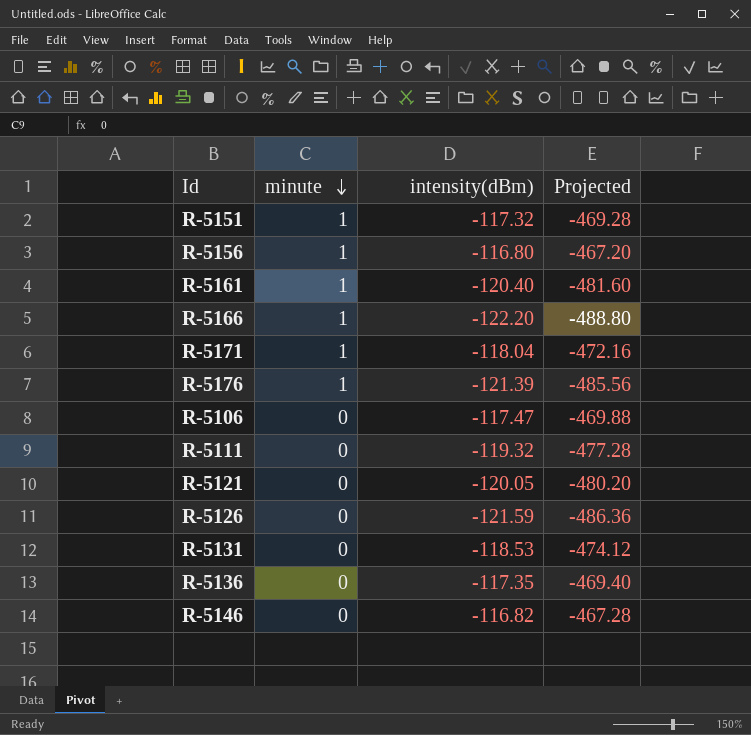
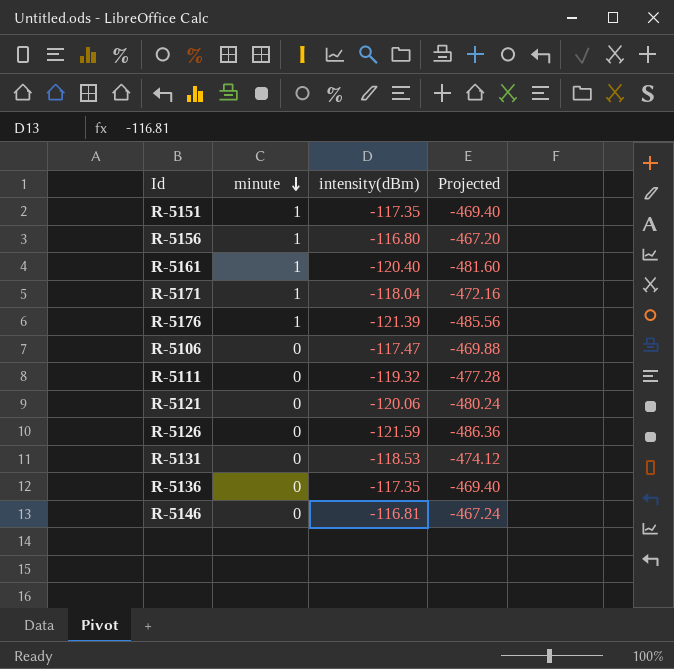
row R-5166: 1 | -122.20 | -488.80 -> none
R-5151 | intensity(dBm): -117.32 -> -117.35
R-5151 | Projected: -469.28 -> -469.40
R-5121 | intensity(dBm): -120.05 -> -120.06
R-5121 | Projected: -480.20 -> -480.24
R-5146 | intensity(dBm): -116.82 -> -116.81
R-5146 | Projected: -467.28 -> -467.24

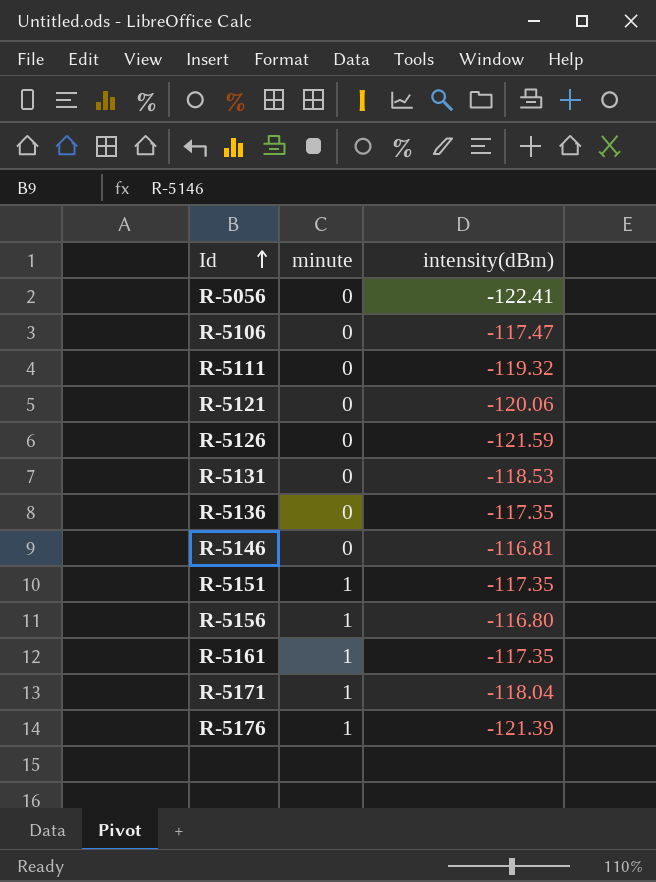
row order: minute descending -> Id ascending
column Projected | formula: [intensity(dBm)] * 4 -> none
row R-5056: none -> 0 | -122.41
R-5161 | intensity(dBm): -120.40 -> -117.35

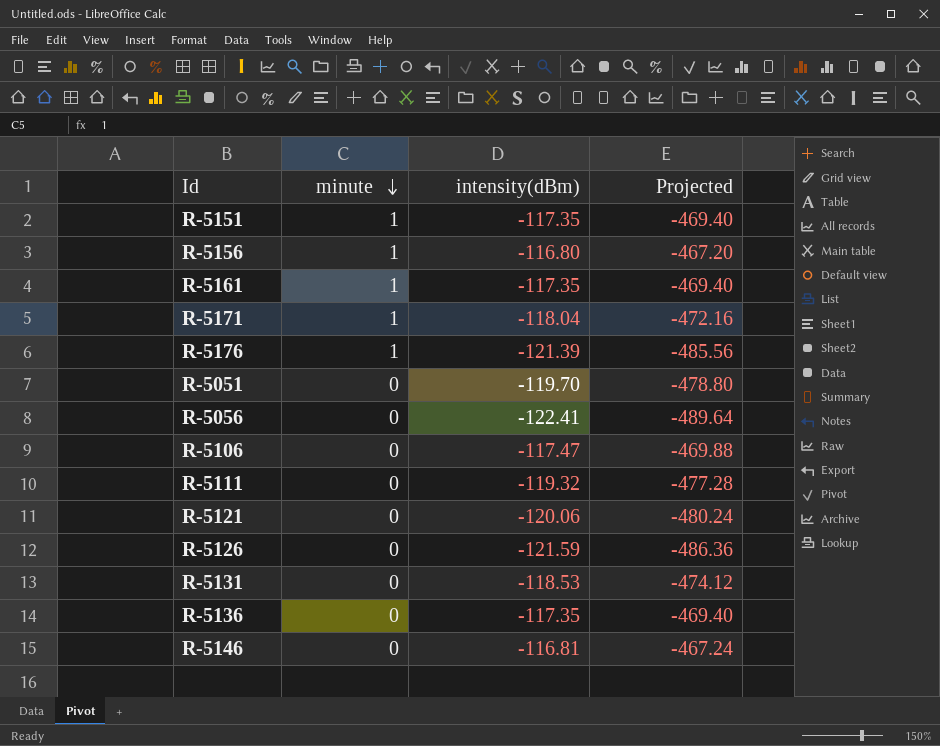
row order: Id ascending -> minute descending
column Projected | formula: none -> [intensity(dBm)] * 4
row R-5051: none -> 0 | -119.70 | -478.80

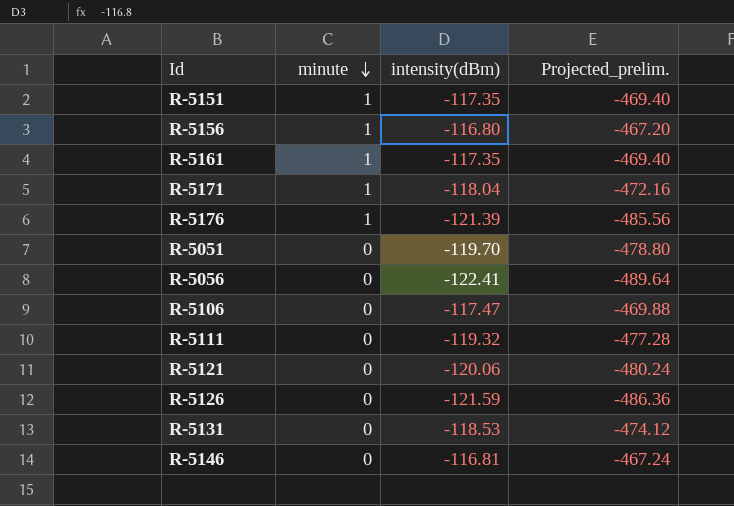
column name: Projected -> Projected_prelim.
row R-5136: 0 | -117.35 | -469.40 -> none

